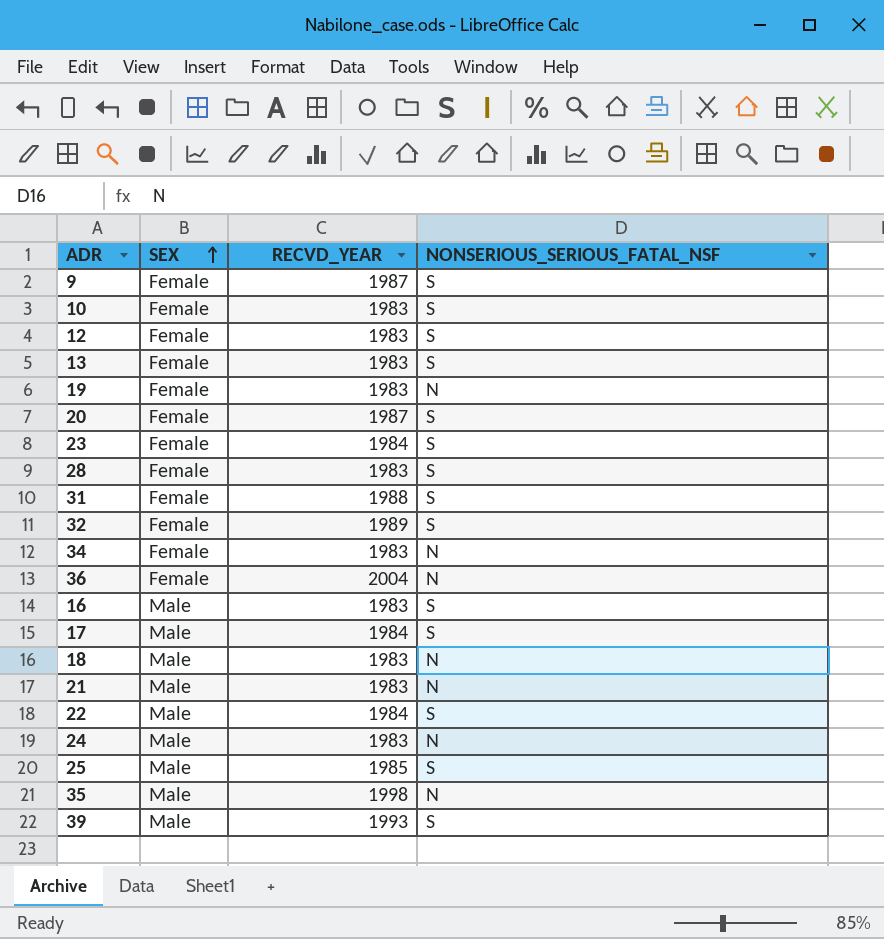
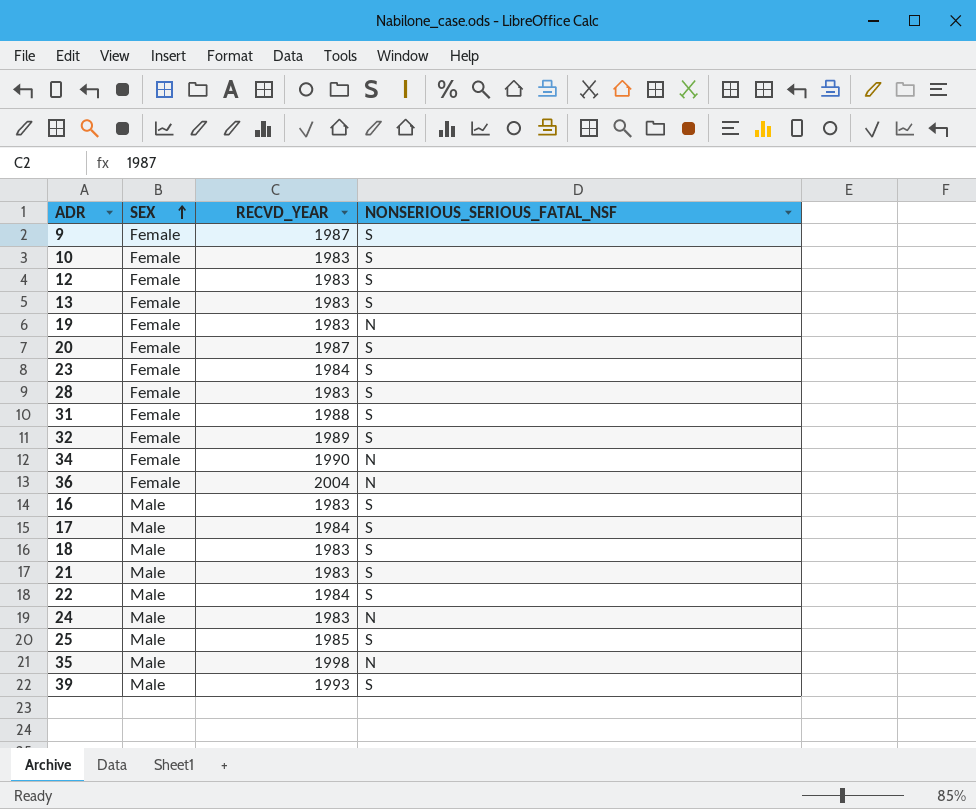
34 | RECVD_YEAR: 1983 -> 1990
18 | NONSERIOUS_SERIOUS_FATAL_NSF: N -> S
21 | NONSERIOUS_SERIOUS_FATAL_NSF: N -> S

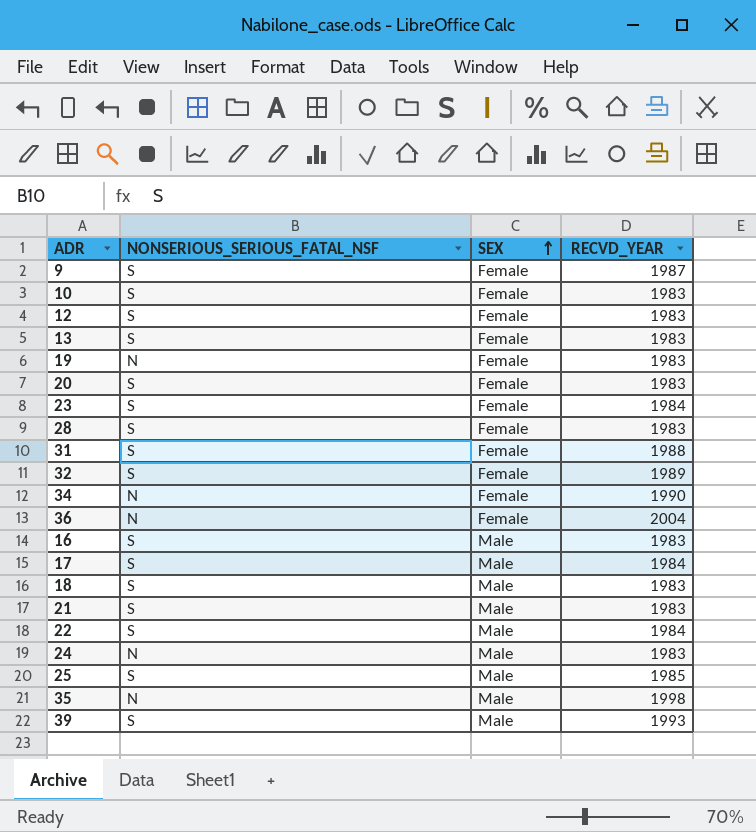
column NONSERIOUS_SERIOUS_FATAL_NSF | position: 4 -> 2
20 | RECVD_YEAR: 1987 -> 1983

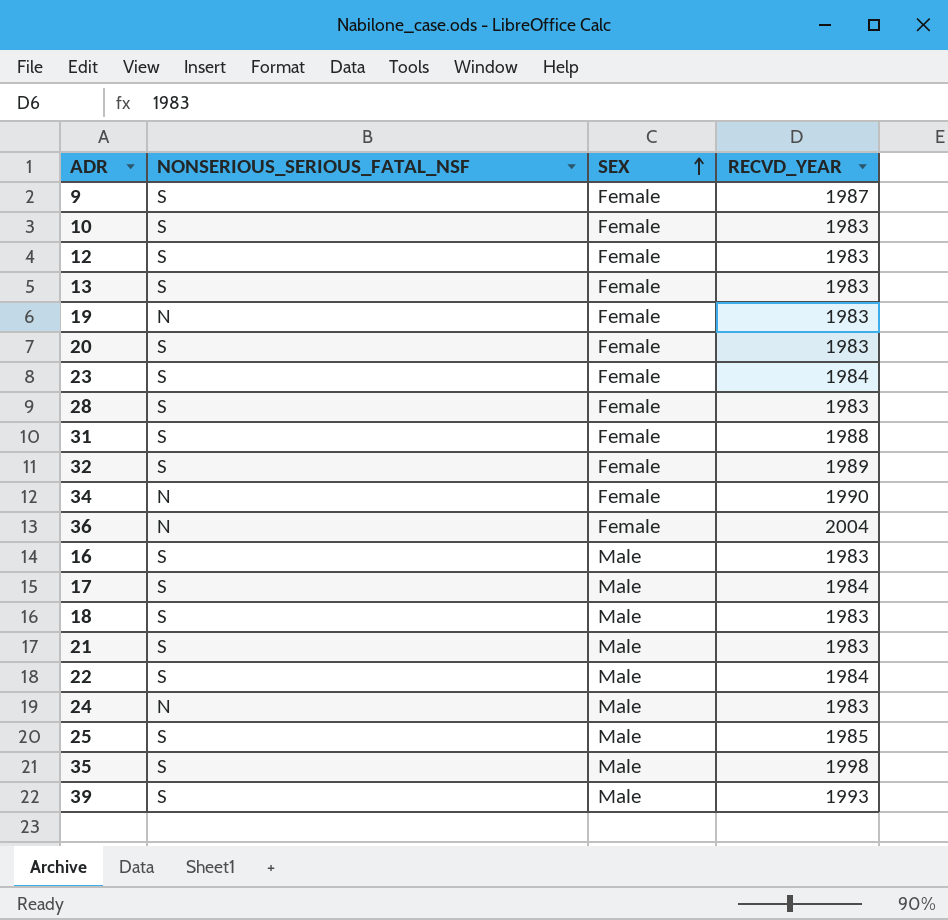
35 | NONSERIOUS_SERIOUS_FATAL_NSF: N -> S

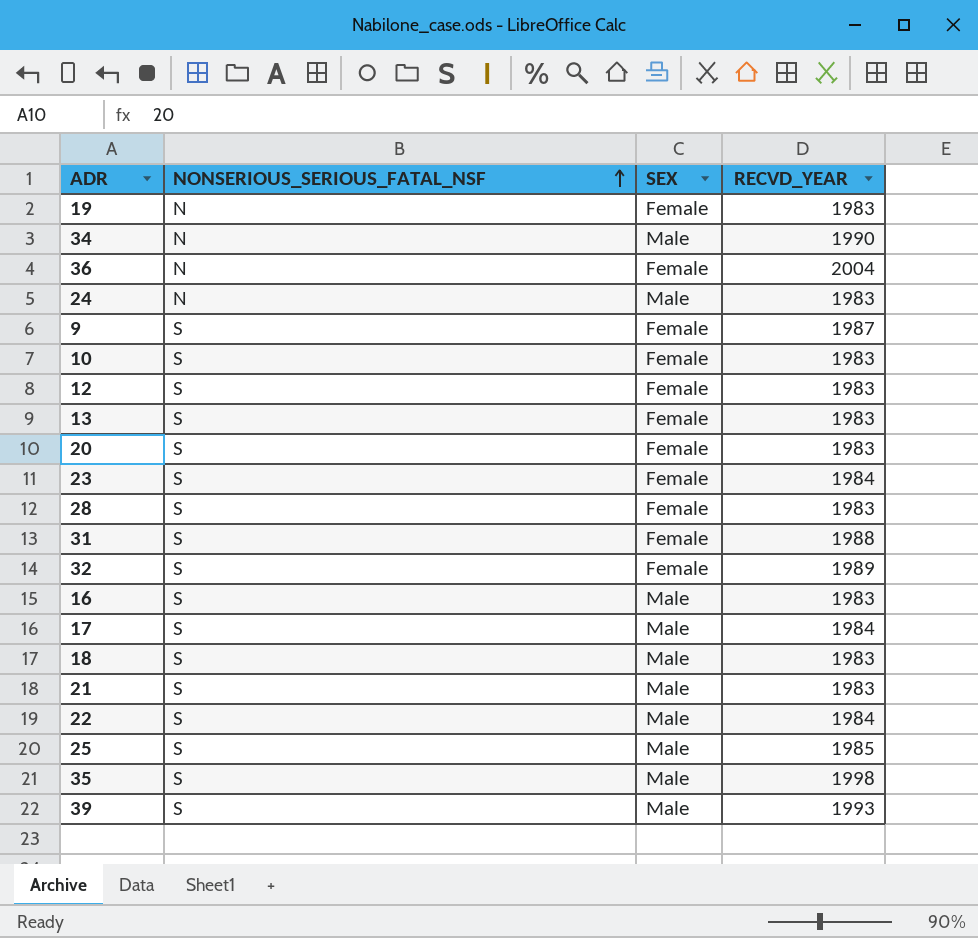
row order: SEX ascending -> NONSERIOUS_SERIOUS_FATAL_NSF ascending
34 | SEX: Female -> Male

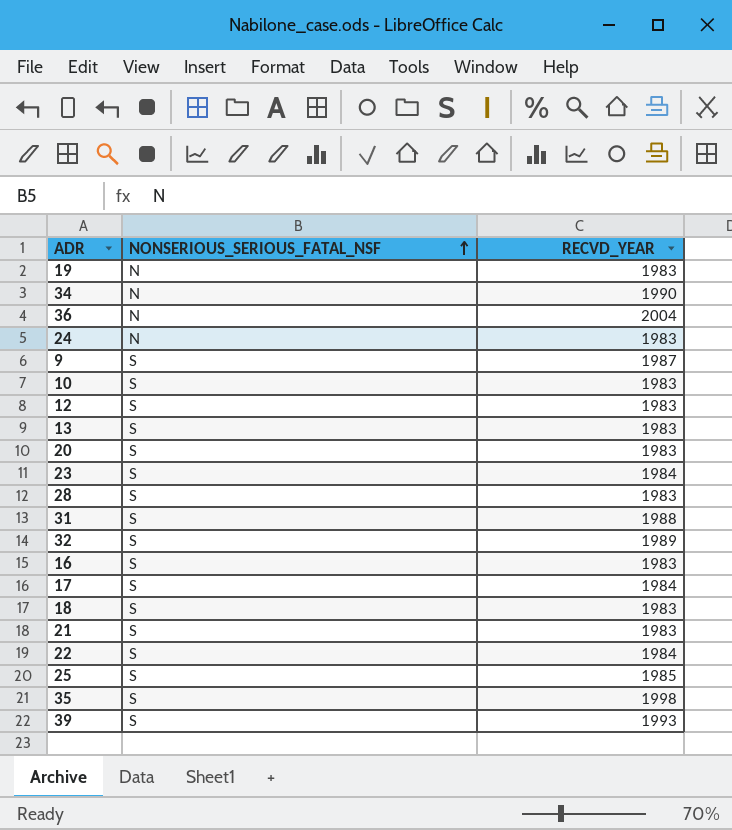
column SEX | position: 3 -> none

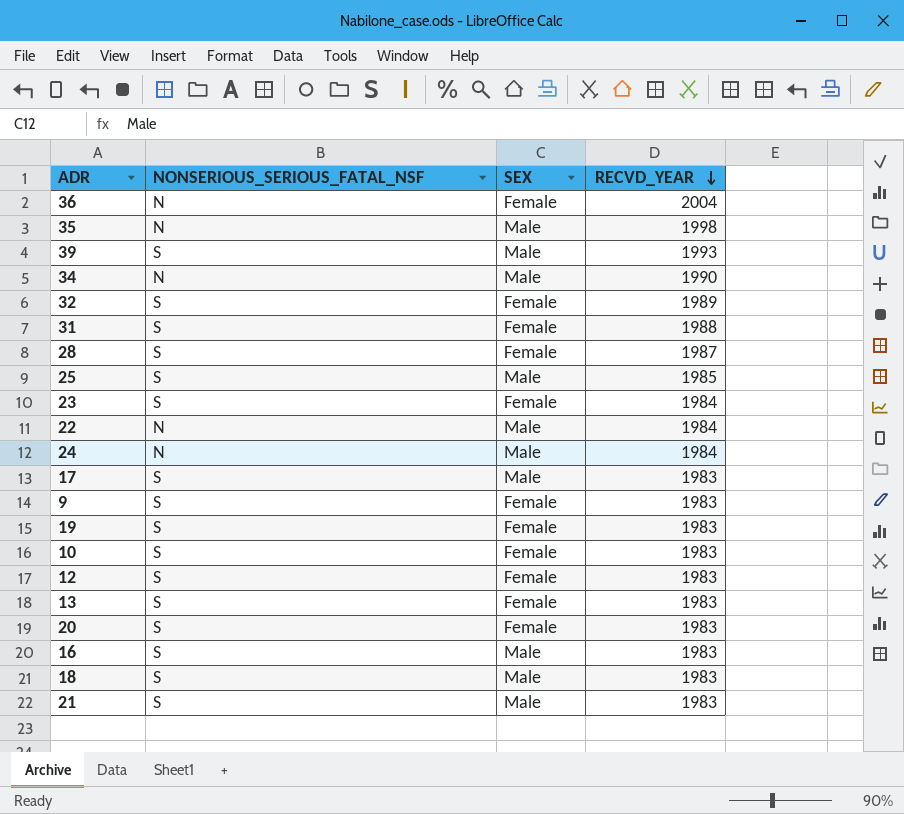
row order: NONSERIOUS_SERIOUS_FATAL_NSF ascending -> RECVD_YEAR descending
column SEX | position: none -> 3
35 | NONSERIOUS_SERIOUS_FATAL_NSF: S -> N
28 | RECVD_YEAR: 1983 -> 1987
22 | NONSERIOUS_SERIOUS_FATAL_NSF: S -> N
24 | RECVD_YEAR: 1983 -> 1984
17 | RECVD_YEAR: 1984 -> 1983
9 | RECVD_YEAR: 1987 -> 1983
19 | NONSERIOUS_SERIOUS_FATAL_NSF: N -> S

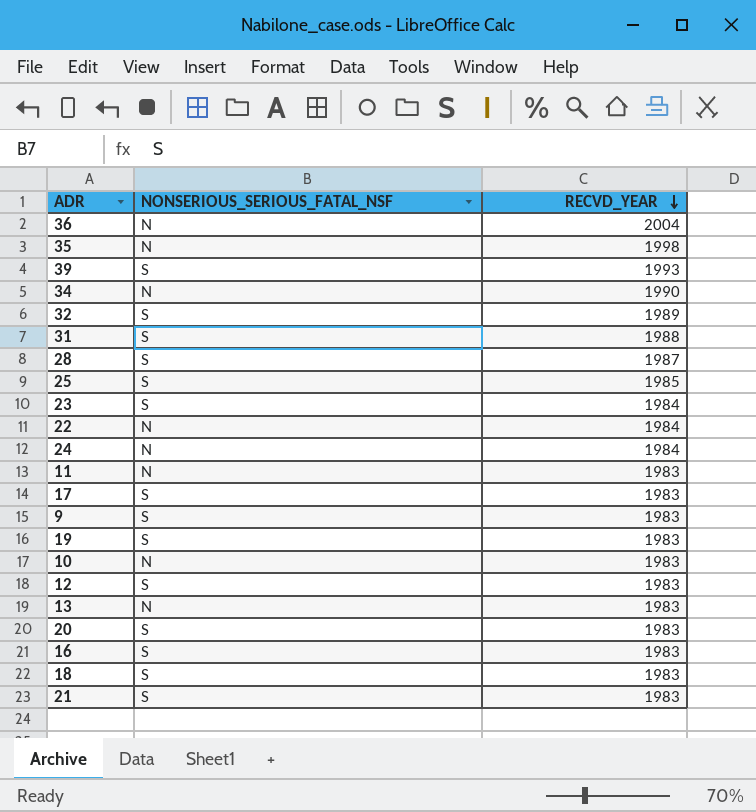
column SEX | position: 3 -> none
row 11: none -> N | 1983
10 | NONSERIOUS_SERIOUS_FATAL_NSF: S -> N
13 | NONSERIOUS_SERIOUS_FATAL_NSF: S -> N

